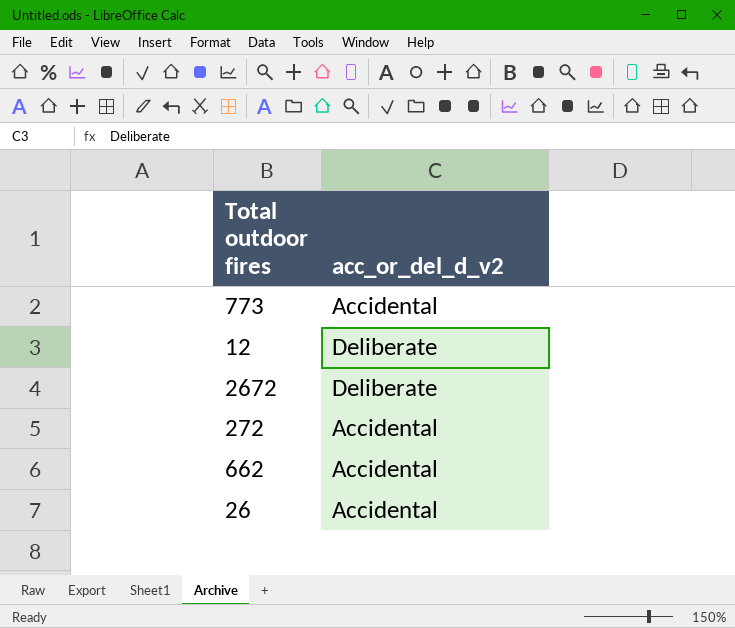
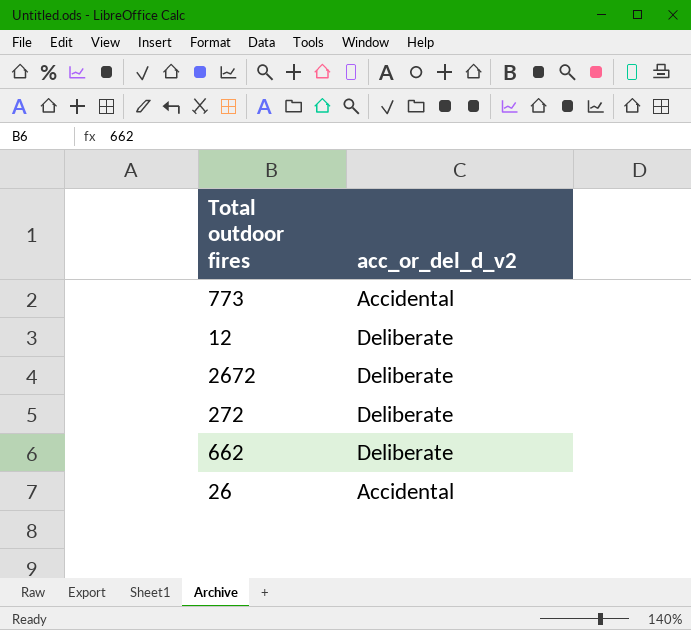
272 | acc_or_del_d_v2: Accidental -> Deliberate
662 | acc_or_del_d_v2: Accidental -> Deliberate

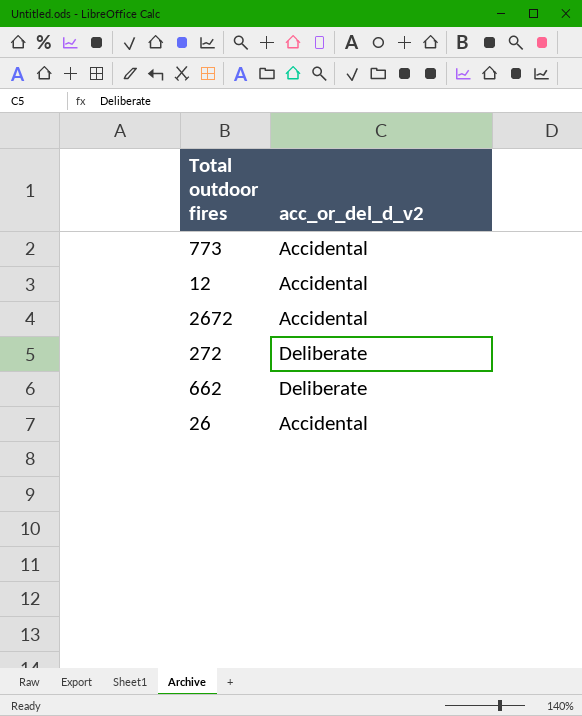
12 | acc_or_del_d_v2: Deliberate -> Accidental
2672 | acc_or_del_d_v2: Deliberate -> Accidental

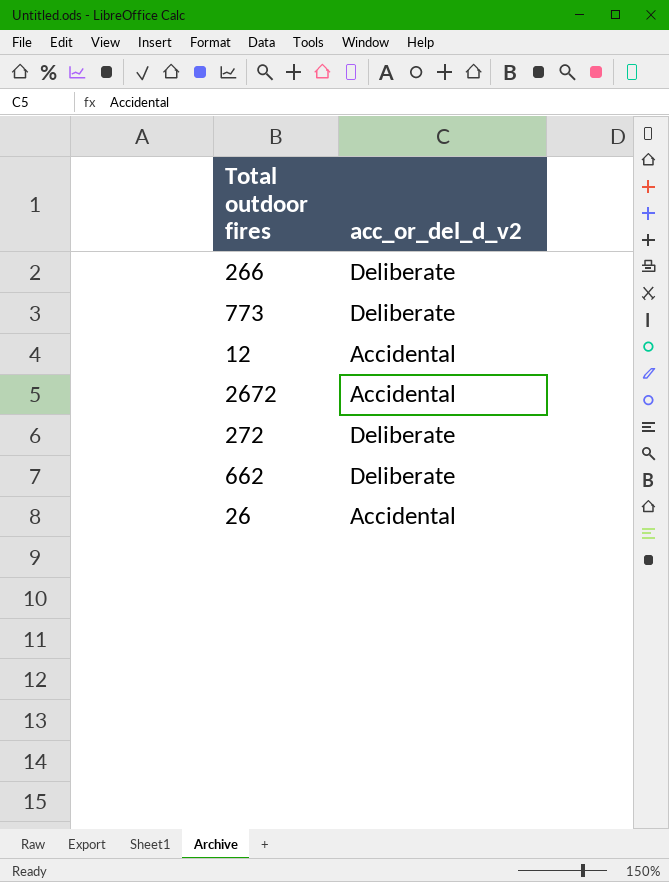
row 266: none -> Deliberate
773 | acc_or_del_d_v2: Accidental -> Deliberate

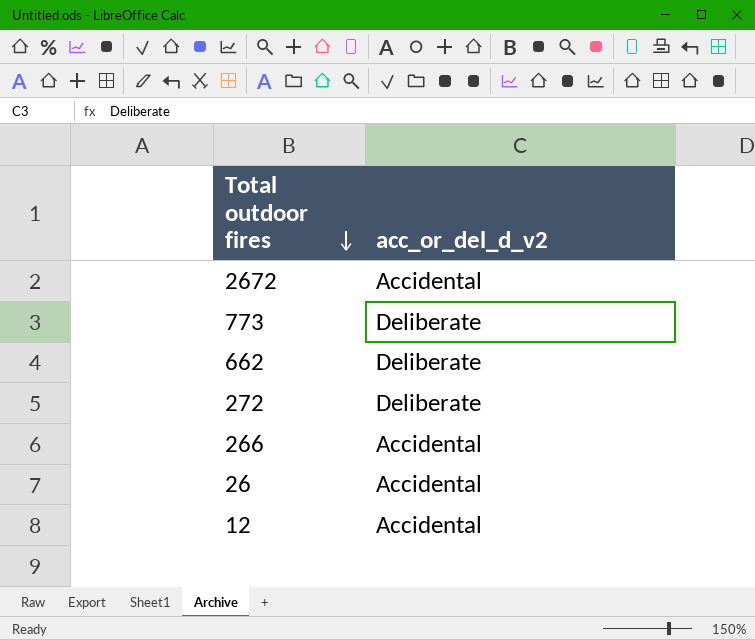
row order: none -> Total outdoor fires descending
266 | acc_or_del_d_v2: Deliberate -> Accidental

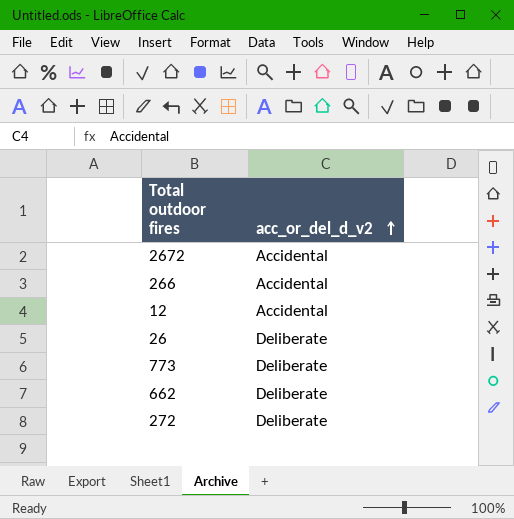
row order: Total outdoor fires descending -> acc_or_del_d_v2 ascending
26 | acc_or_del_d_v2: Accidental -> Deliberate

